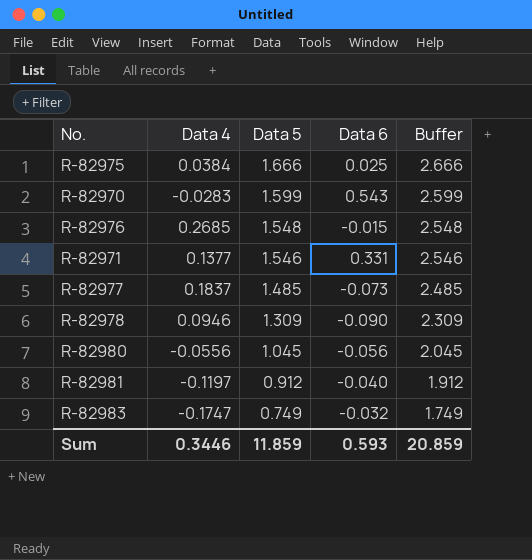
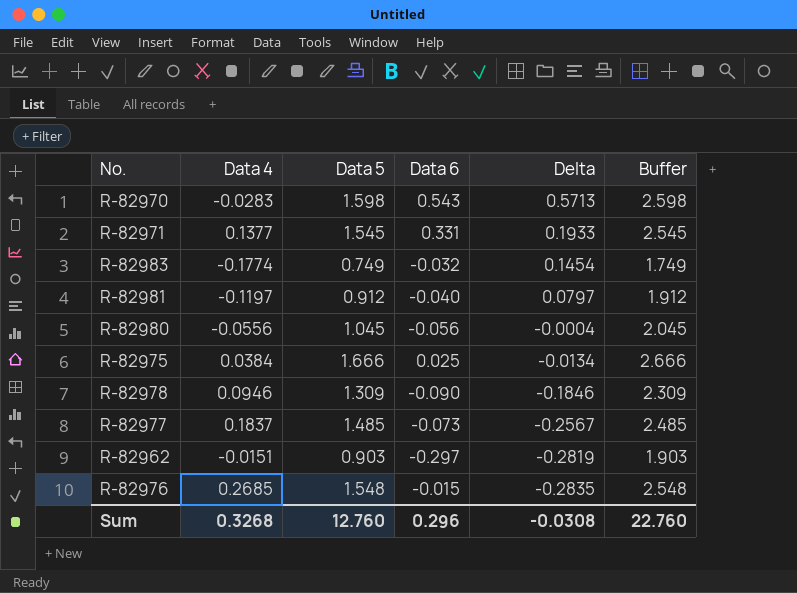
row order: Data 5 descending -> Delta descending
column Delta | formula: none -> [Data 6] - [Data 4]
R-82970 | Data 5: 1.599 -> 1.598
R-82970 | Buffer: 2.599 -> 2.598
R-82971 | Data 5: 1.546 -> 1.545
R-82971 | Buffer: 2.546 -> 2.545
R-82983 | Data 4: -0.1747 -> -0.1774
row R-82962: none -> -0.0151 | 0.903 | -0.297 | -0.2819 | 1.903
Sum | Data 4: 0.3446 -> 0.3268
Sum | Data 5: 11.859 -> 12.760
Sum | Data 6: 0.593 -> 0.296
Sum | Buffer: 20.859 -> 22.760

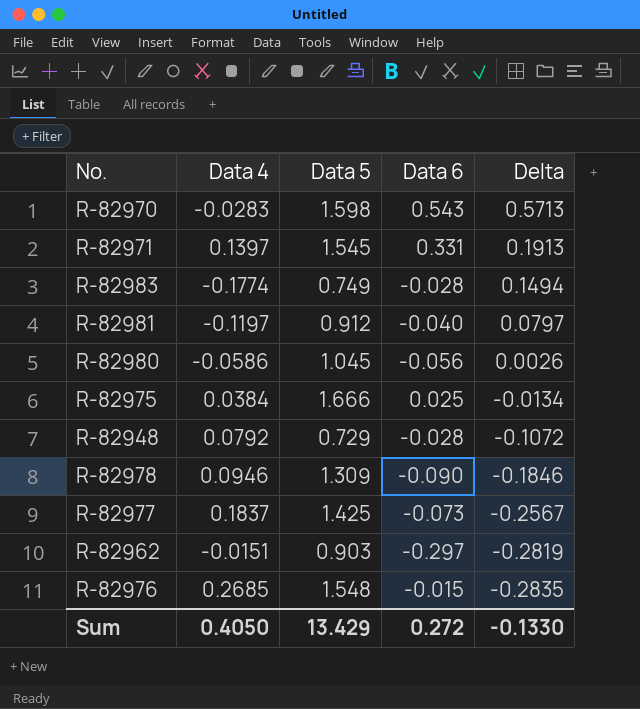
column Buffer | formula: [Data 5] + 1 -> none
R-82971 | Data 4: 0.1377 -> 0.1397
R-82971 | Delta: 0.1933 -> 0.1913
R-82983 | Data 6: -0.032 -> -0.028
R-82983 | Delta: 0.1454 -> 0.1494
R-82980 | Data 4: -0.0556 -> -0.0586
R-82980 | Delta: -0.0004 -> 0.0026
row R-82948: none -> 0.0792 | 0.729 | -0.028 | -0.1072
R-82977 | Data 5: 1.485 -> 1.425
Sum | Data 4: 0.3268 -> 0.4050
Sum | Data 5: 12.760 -> 13.429
Sum | Data 6: 0.296 -> 0.272
Sum | Delta: -0.0308 -> -0.1330

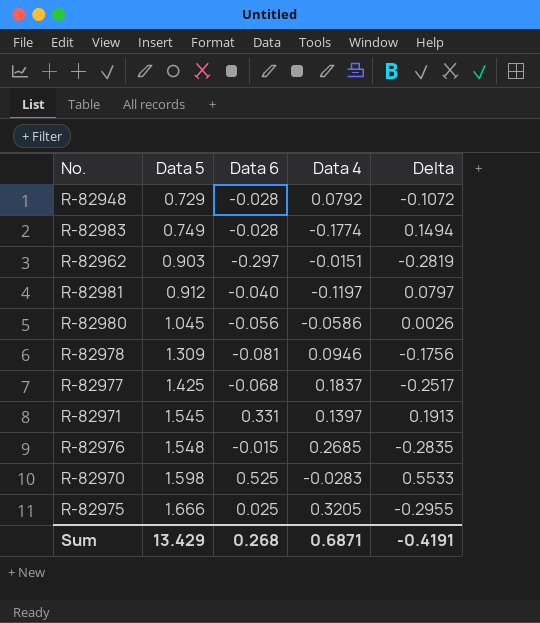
row order: Delta descending -> Data 5 ascending
column Data 4 | position: 2 -> 4
R-82978 | Data 6: -0.090 -> -0.081
R-82978 | Delta: -0.1846 -> -0.1756
R-82977 | Data 6: -0.073 -> -0.068
R-82977 | Delta: -0.2567 -> -0.2517
R-82970 | Data 6: 0.543 -> 0.525
R-82970 | Delta: 0.5713 -> 0.5533
R-82975 | Data 4: 0.0384 -> 0.3205
R-82975 | Delta: -0.0134 -> -0.2955
Sum | Data 6: 0.272 -> 0.268
Sum | Data 4: 0.4050 -> 0.6871
Sum | Delta: -0.1330 -> -0.4191

